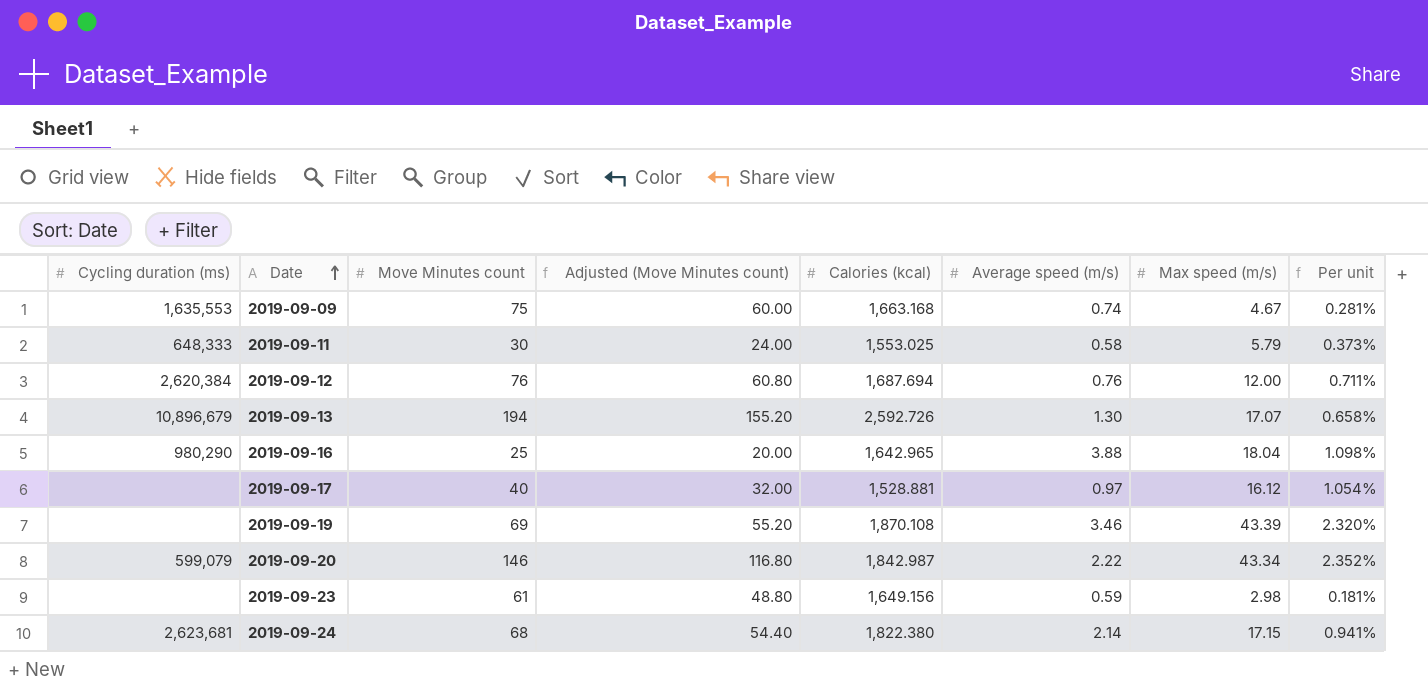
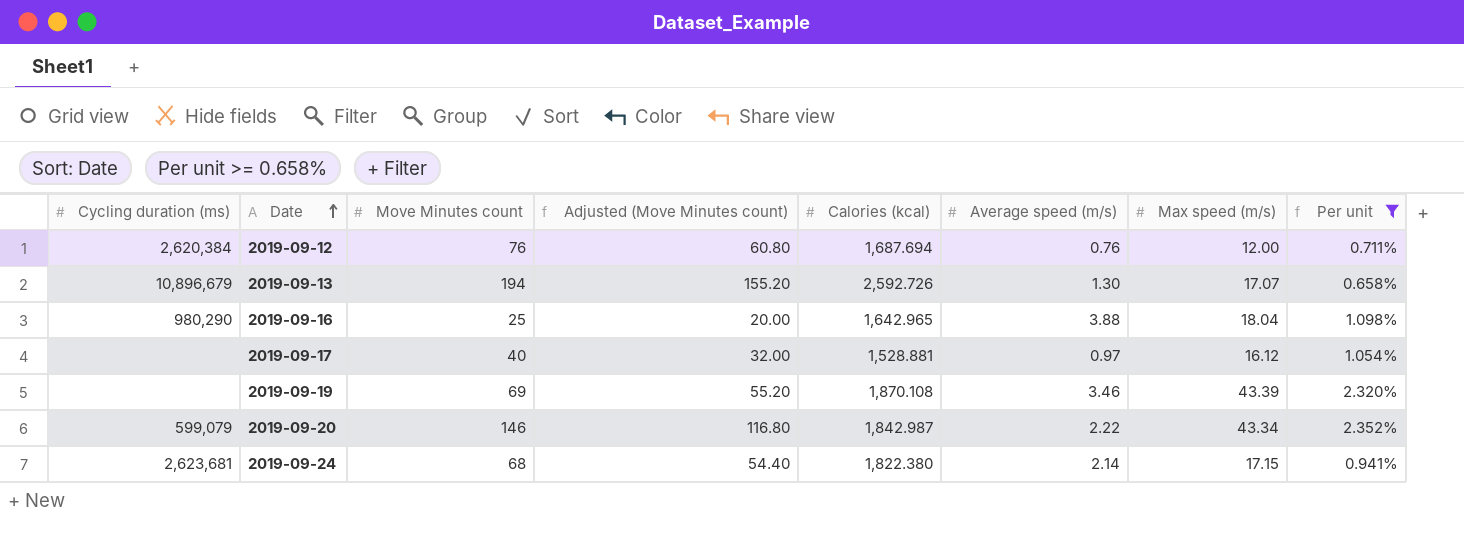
filter: none -> Per unit >= 0.658%

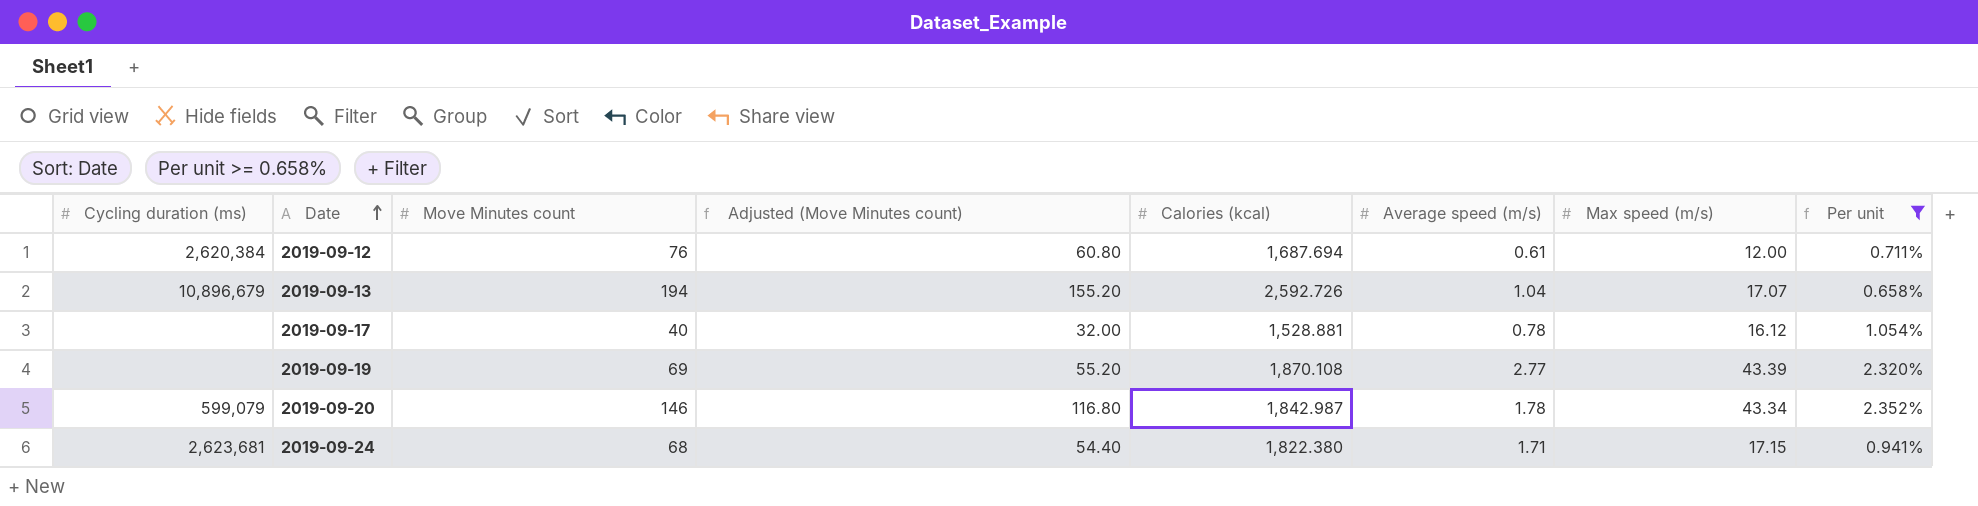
row 2019-09-16: 980,290 | 25 | 20.00 | 1,642.965 | 3.88 | 18.04 | 1.098% -> none
2019-09-12 | Average speed (m/s): 0.76 -> 0.61
2019-09-13 | Average speed (m/s): 1.30 -> 1.04
2019-09-17 | Average speed (m/s): 0.97 -> 0.78
2019-09-19 | Average speed (m/s): 3.46 -> 2.77
2019-09-20 | Average speed (m/s): 2.22 -> 1.78
2019-09-24 | Average speed (m/s): 2.14 -> 1.71

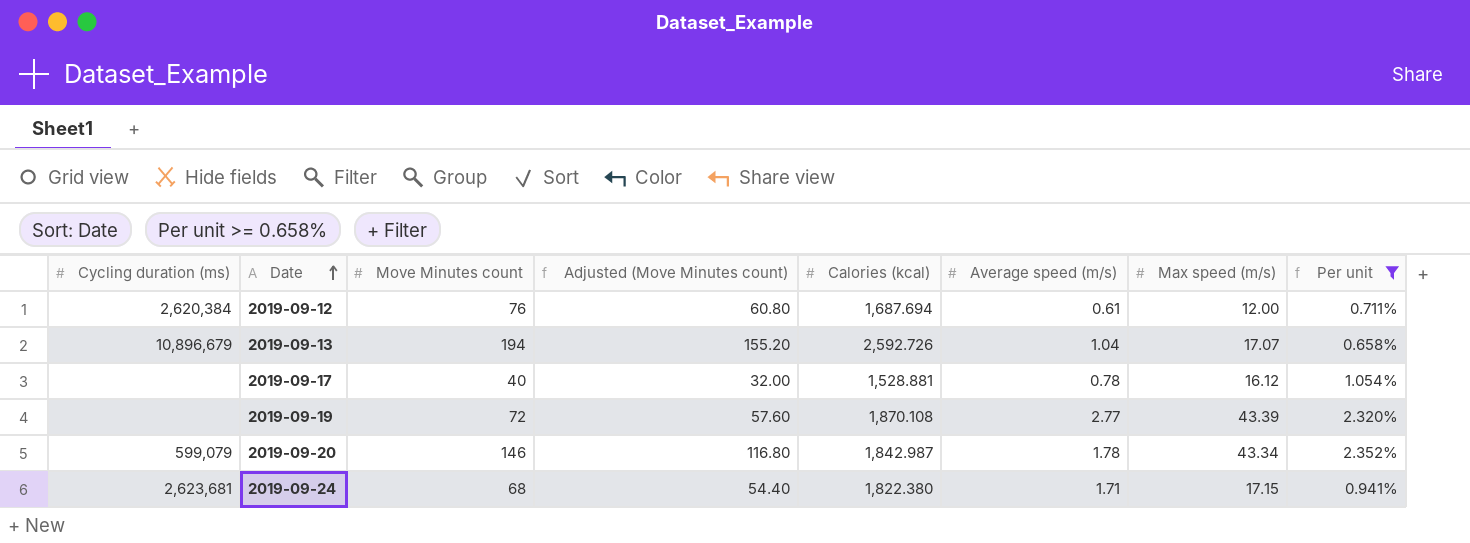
2019-09-19 | Move Minutes count: 69 -> 72
2019-09-19 | Adjusted (Move Minutes count): 55.20 -> 57.60

